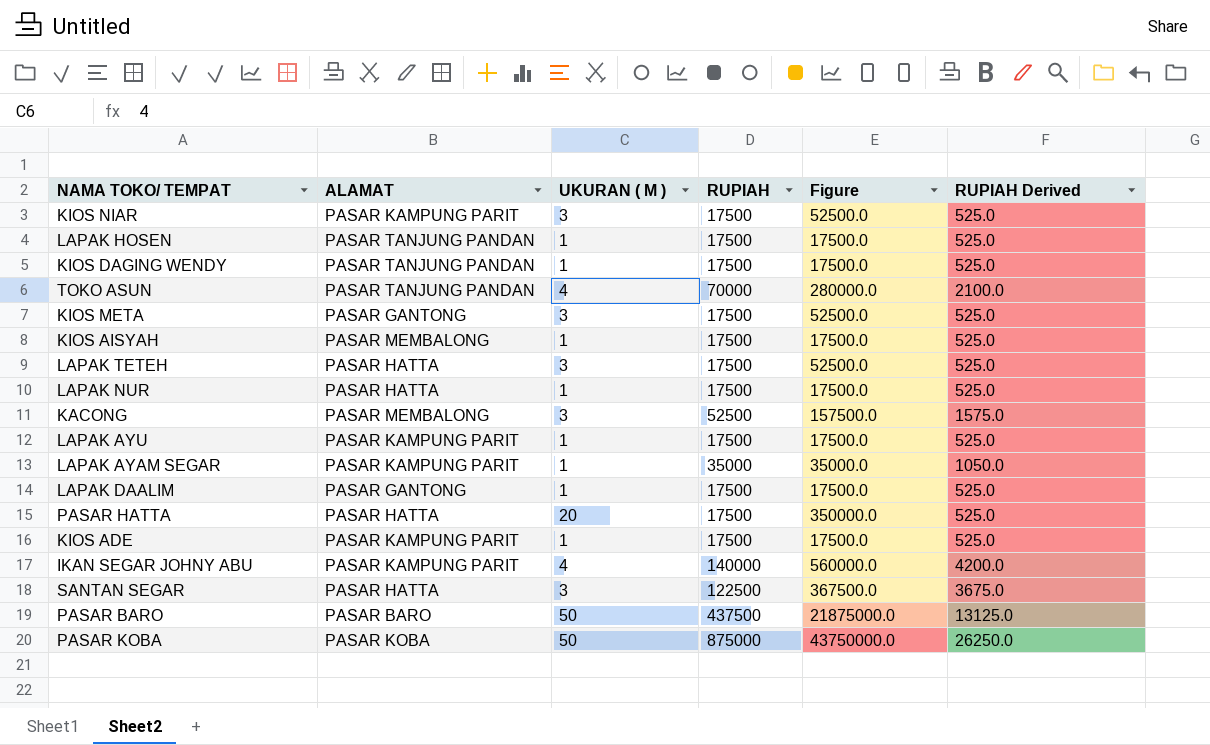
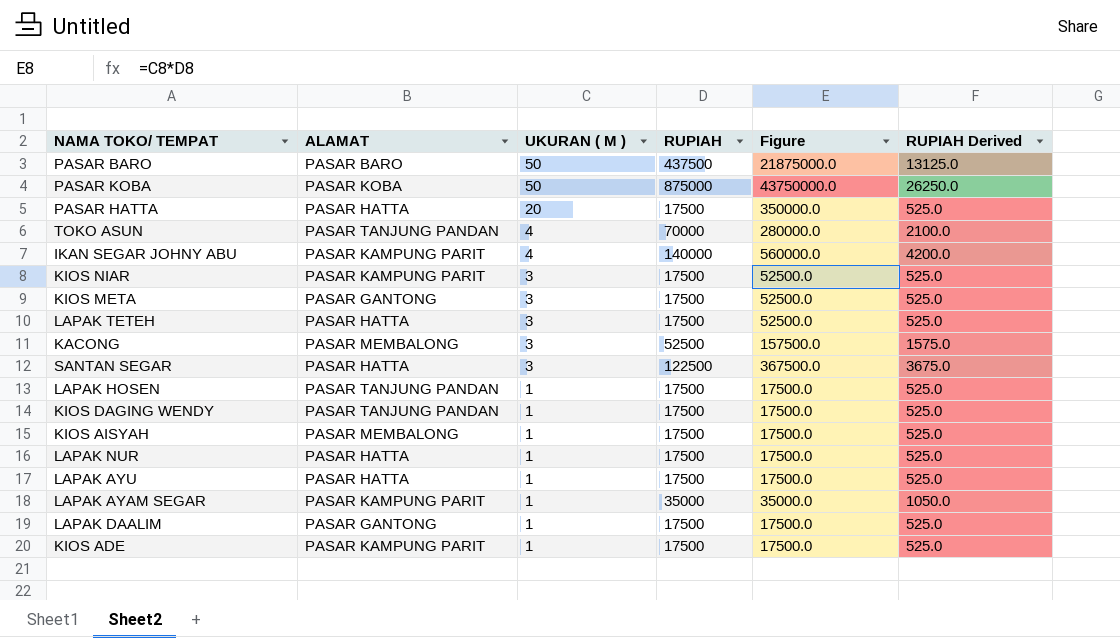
row order: none -> UKURAN ( M ) descending
LAPAK AYU | ALAMAT: PASAR KAMPUNG PARIT -> PASAR HATTA

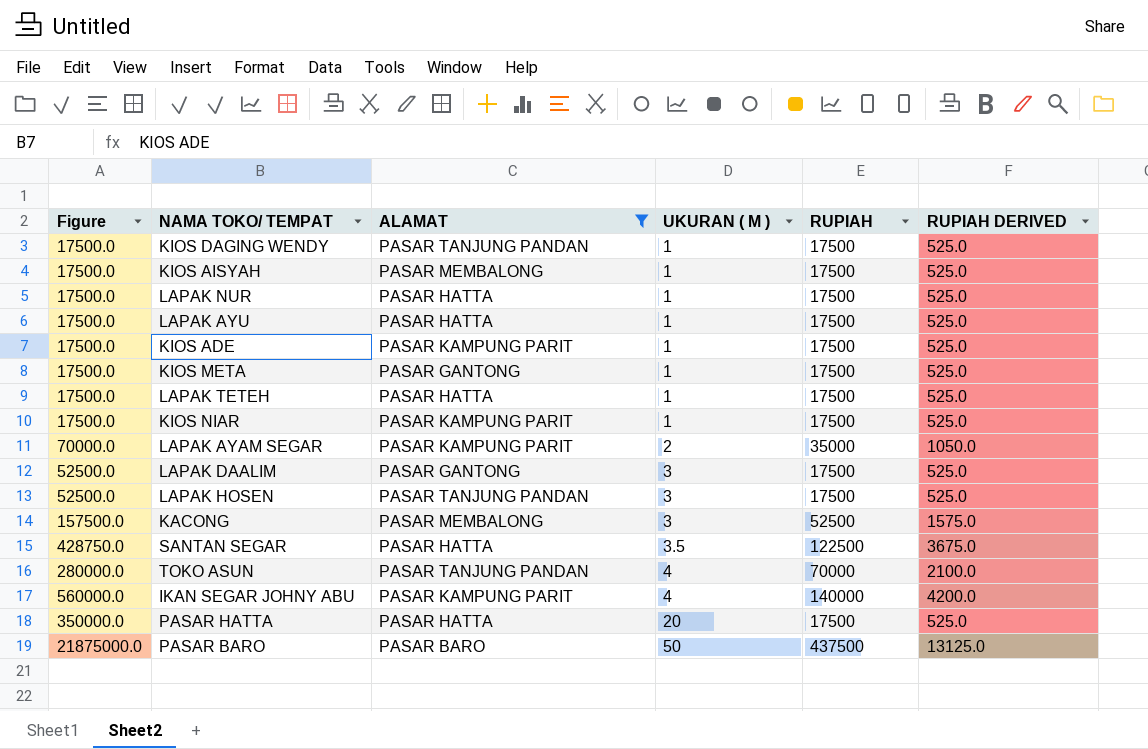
filter: none -> ALAMAT != PASAR KOBA
row order: UKURAN ( M ) descending -> UKURAN ( M ) ascending
column Figure | position: 5 -> 1
column name: RUPIAH Derived -> RUPIAH DERIVED
KIOS META | Figure: 52500.0 -> 17500.0
KIOS META | UKURAN ( M ): 3 -> 1
LAPAK TETEH | Figure: 52500.0 -> 17500.0
LAPAK TETEH | UKURAN ( M ): 3 -> 1
KIOS NIAR | Figure: 52500.0 -> 17500.0
KIOS NIAR | UKURAN ( M ): 3 -> 1
LAPAK AYAM SEGAR | Figure: 35000.0 -> 70000.0
LAPAK AYAM SEGAR | UKURAN ( M ): 1 -> 2
LAPAK DAALIM | Figure: 17500.0 -> 52500.0
LAPAK DAALIM | UKURAN ( M ): 1 -> 3
LAPAK HOSEN | Figure: 17500.0 -> 52500.0
LAPAK HOSEN | UKURAN ( M ): 1 -> 3
SANTAN SEGAR | Figure: 367500.0 -> 428750.0
SANTAN SEGAR | UKURAN ( M ): 3 -> 3.5

